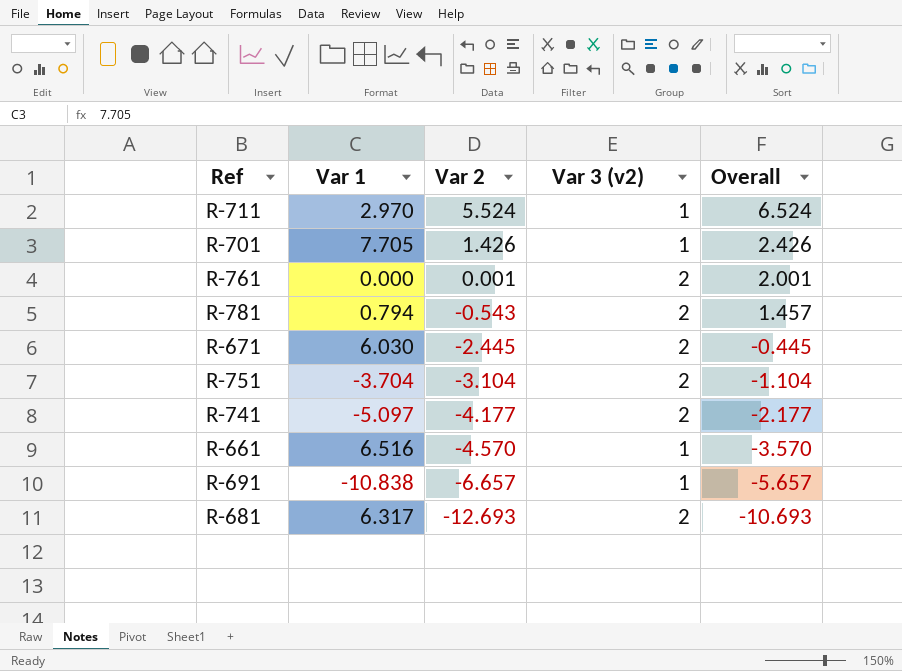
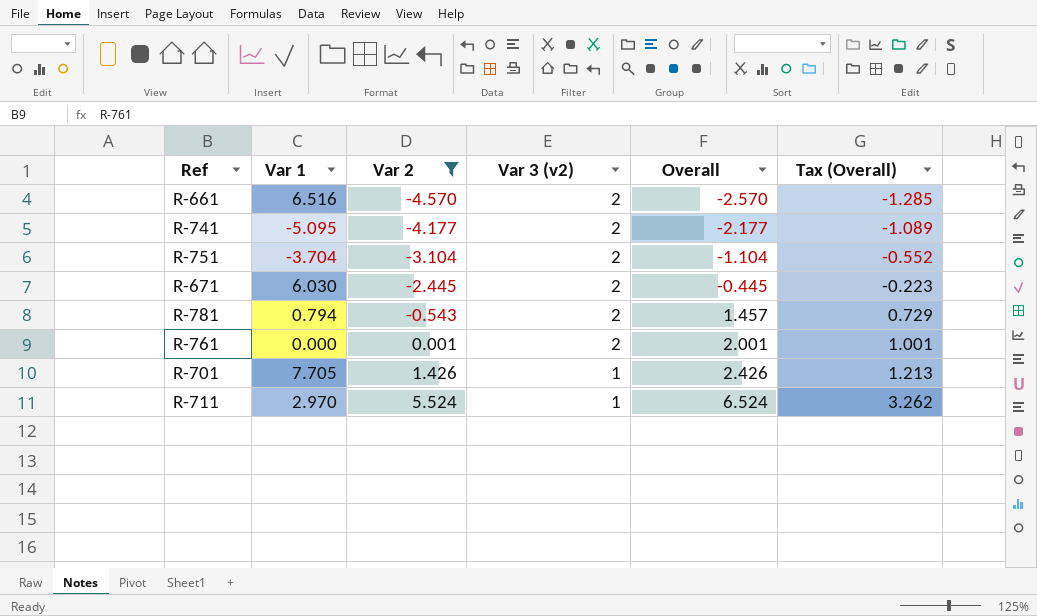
filter: none -> Var 2 >= -4.570
row order: Var 2 descending -> Var 2 ascending
column Tax (Overall) | formula: none -> [Overall] * 0.5
R-661 | Var 3 (v2): 1 -> 2
R-661 | Overall: -3.570 -> -2.570
R-741 | Var 1: -5.097 -> -5.095

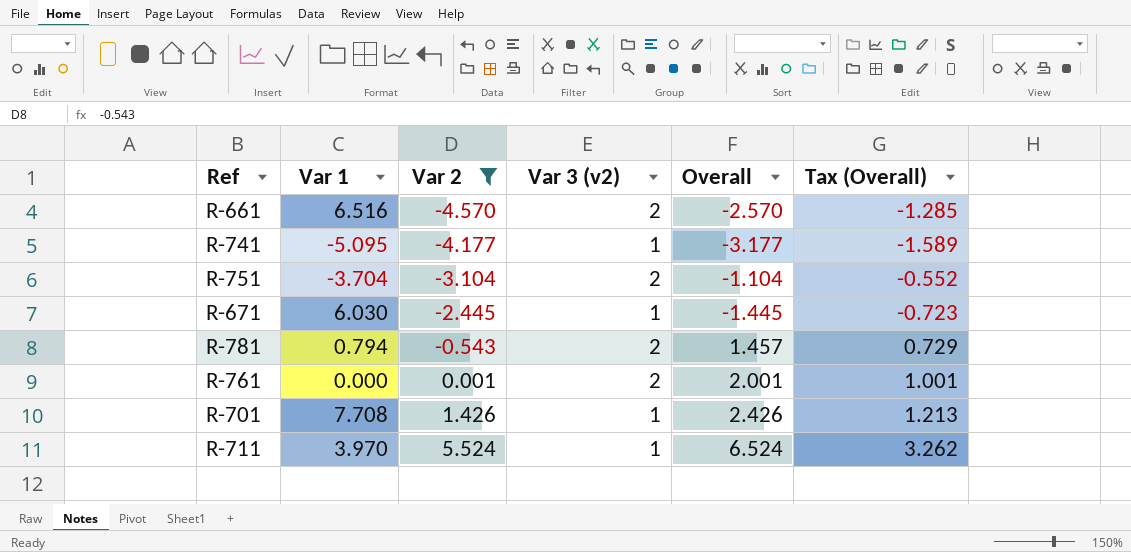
R-741 | Var 3 (v2): 2 -> 1
R-741 | Overall: -2.177 -> -3.177
R-741 | Tax (Overall): -1.089 -> -1.589
R-671 | Var 3 (v2): 2 -> 1
R-671 | Overall: -0.445 -> -1.445
R-671 | Tax (Overall): -0.223 -> -0.723
R-701 | Var 1: 7.705 -> 7.708
R-711 | Var 1: 2.970 -> 3.970

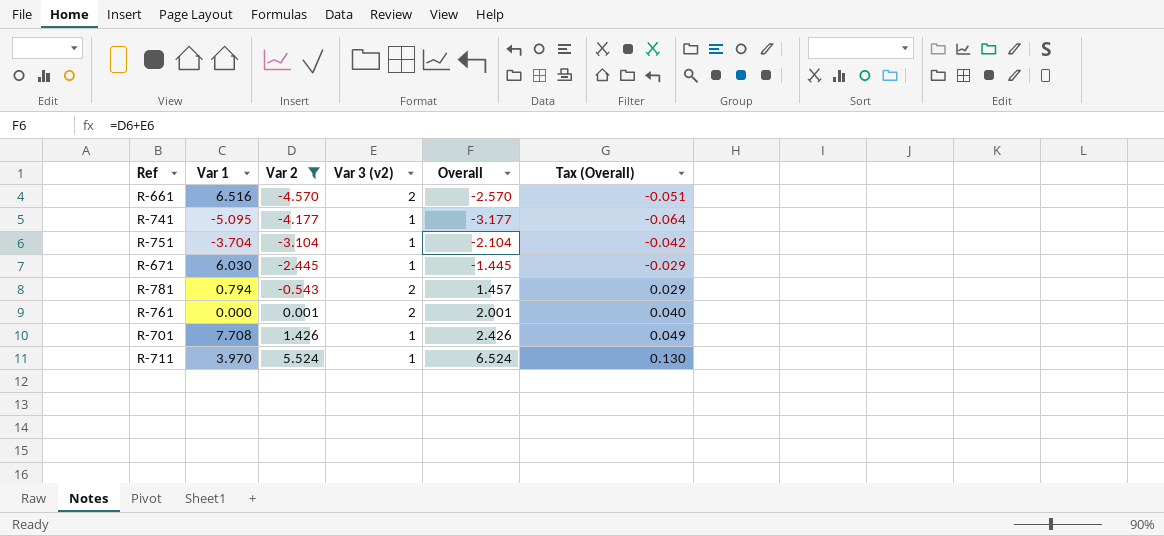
column Tax (Overall) | formula: [Overall] * 0.5 -> [Overall] * 0.02
R-751 | Var 3 (v2): 2 -> 1
R-751 | Overall: -1.104 -> -2.104

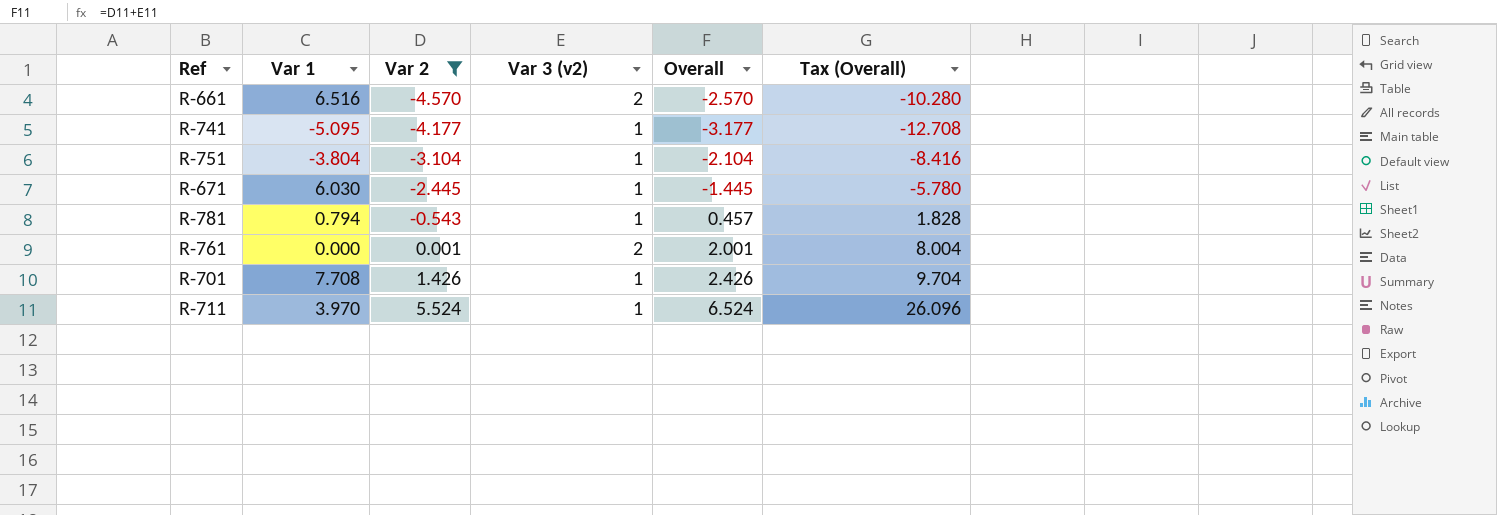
column Tax (Overall) | formula: [Overall] * 0.02 -> [Overall] * 4
R-751 | Var 1: -3.704 -> -3.804
R-781 | Var 3 (v2): 2 -> 1
R-781 | Overall: 1.457 -> 0.457

